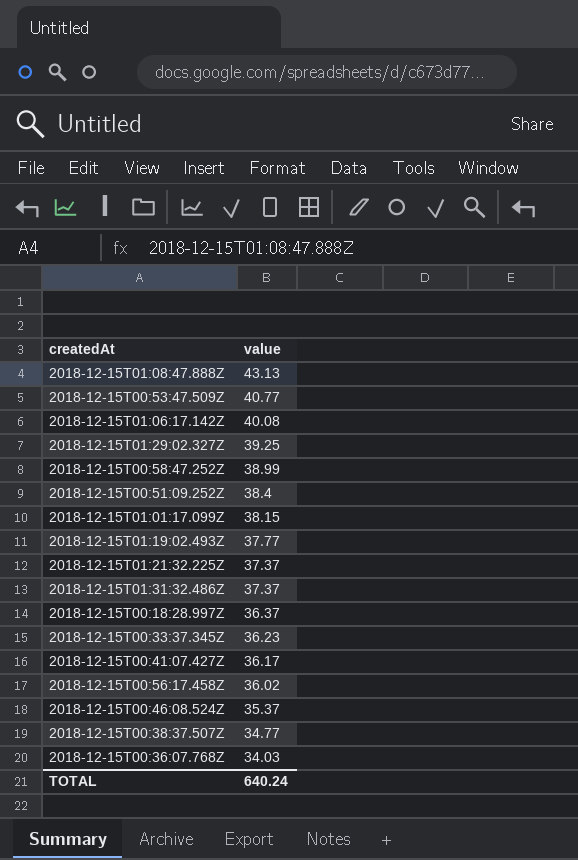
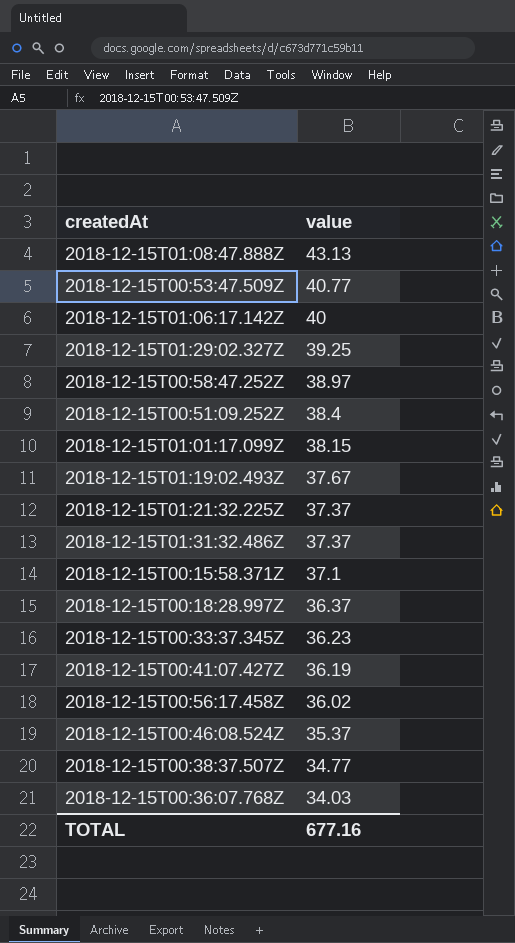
2018-12-15T01:06:17.142Z | value: 40.08 -> 40
2018-12-15T00:58:47.252Z | value: 38.99 -> 38.97
2018-12-15T01:19:02.493Z | value: 37.77 -> 37.67
row 2018-12-15T00:15:58.371Z: none -> 37.1
2018-12-15T00:41:07.427Z | value: 36.17 -> 36.19
TOTAL | value: 640.24 -> 677.16

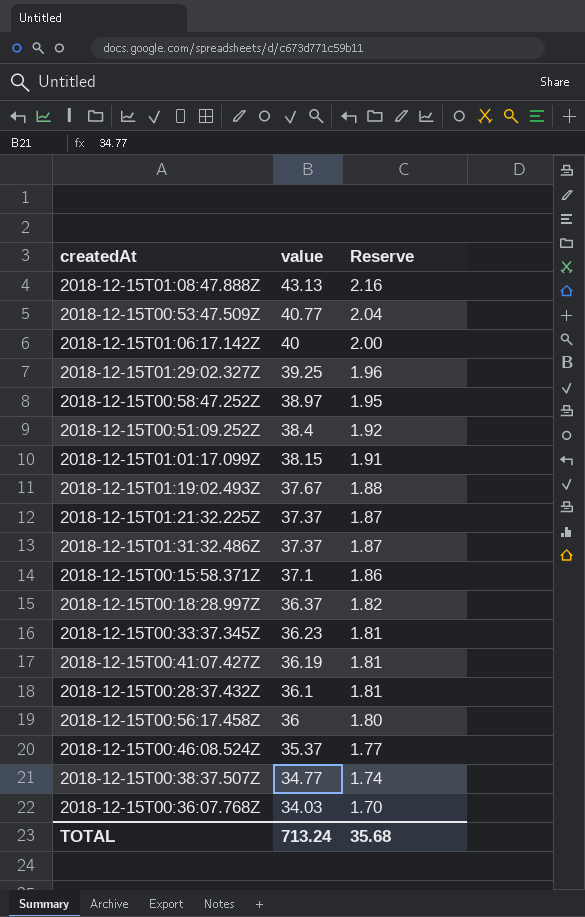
column Reserve | formula: none -> [value] * 0.05
row 2018-12-15T00:28:37.432Z: none -> 36.1 | 1.81
2018-12-15T00:56:17.458Z | value: 36.02 -> 36
TOTAL | value: 677.16 -> 713.24

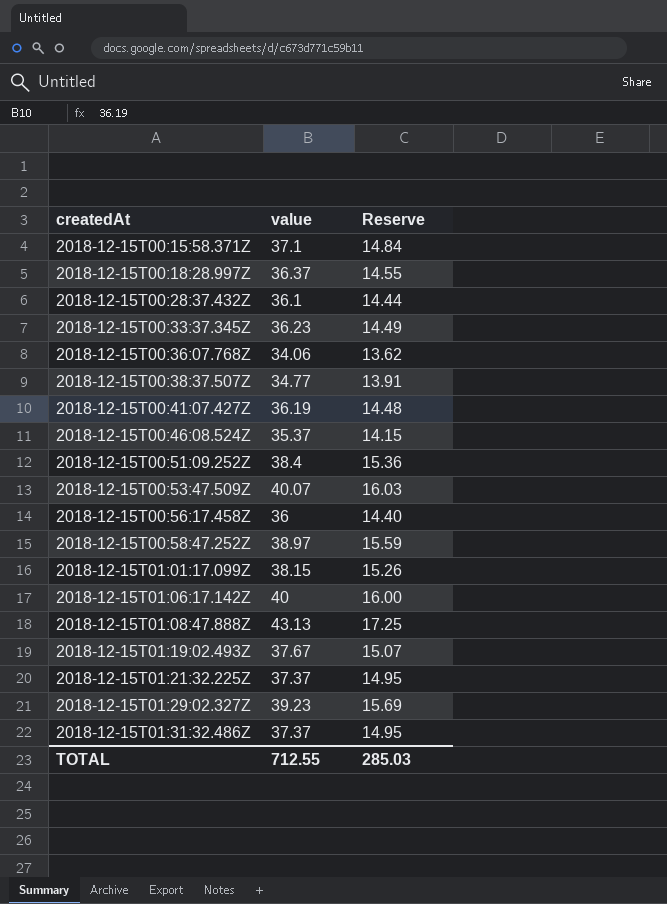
row order: value descending -> createdAt ascending
column Reserve | formula: [value] * 0.05 -> [value] * 0.4
2018-12-15T00:36:07.768Z | value: 34.03 -> 34.06
2018-12-15T00:53:47.509Z | value: 40.77 -> 40.07
2018-12-15T01:29:02.327Z | value: 39.25 -> 39.23
TOTAL | value: 713.24 -> 712.55
TOTAL | Reserve: 35.68 -> 285.03

